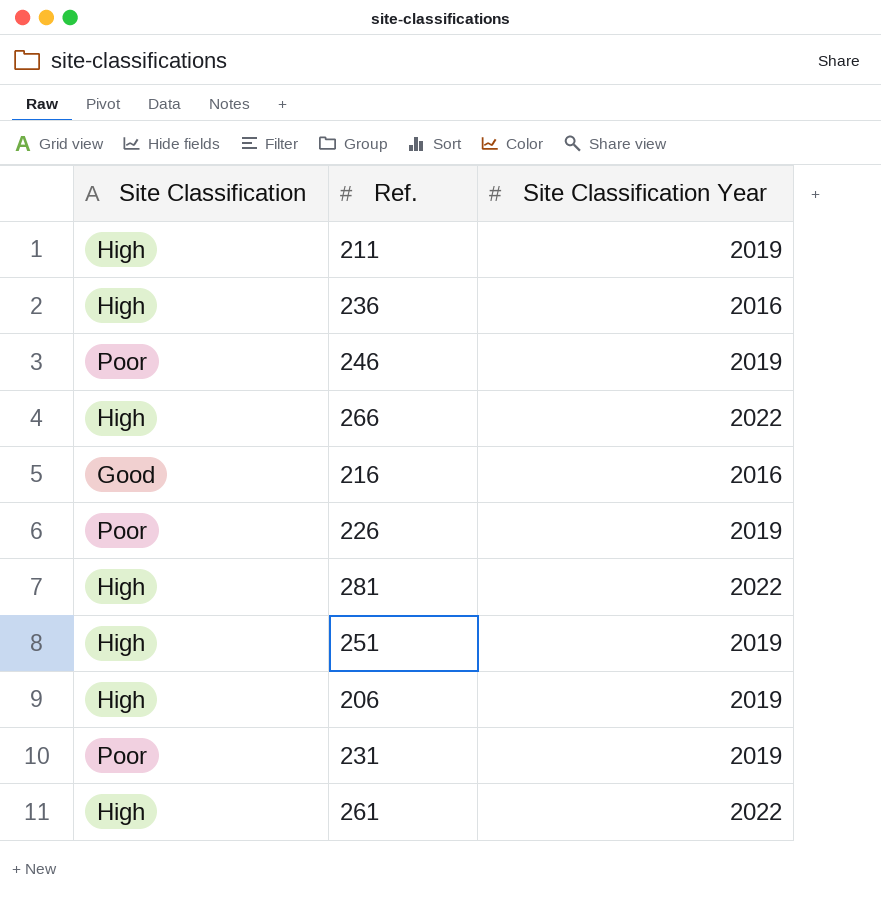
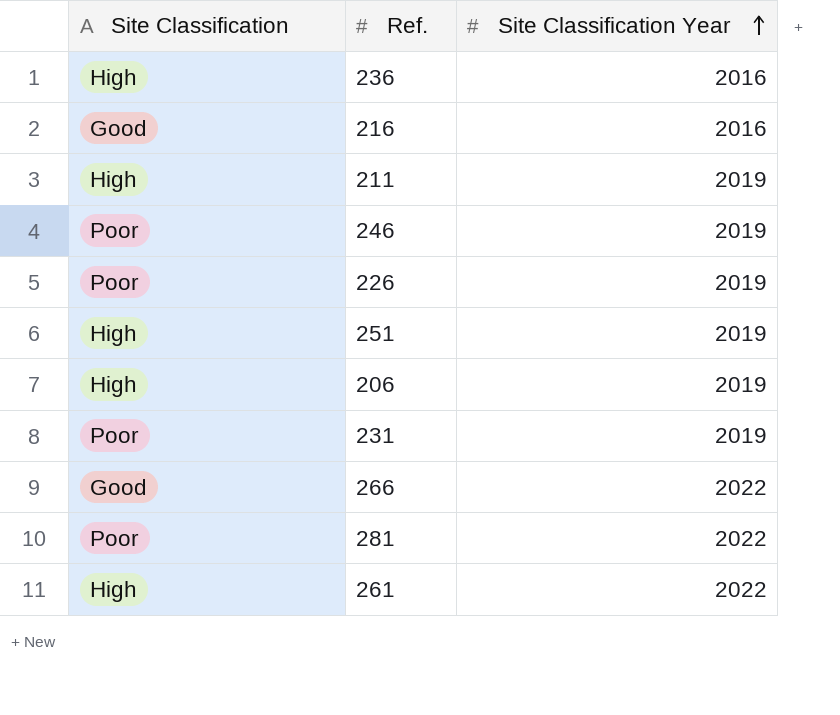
row order: none -> Site Classification Year ascending
266 | Site Classification: High -> Good
281 | Site Classification: High -> Poor

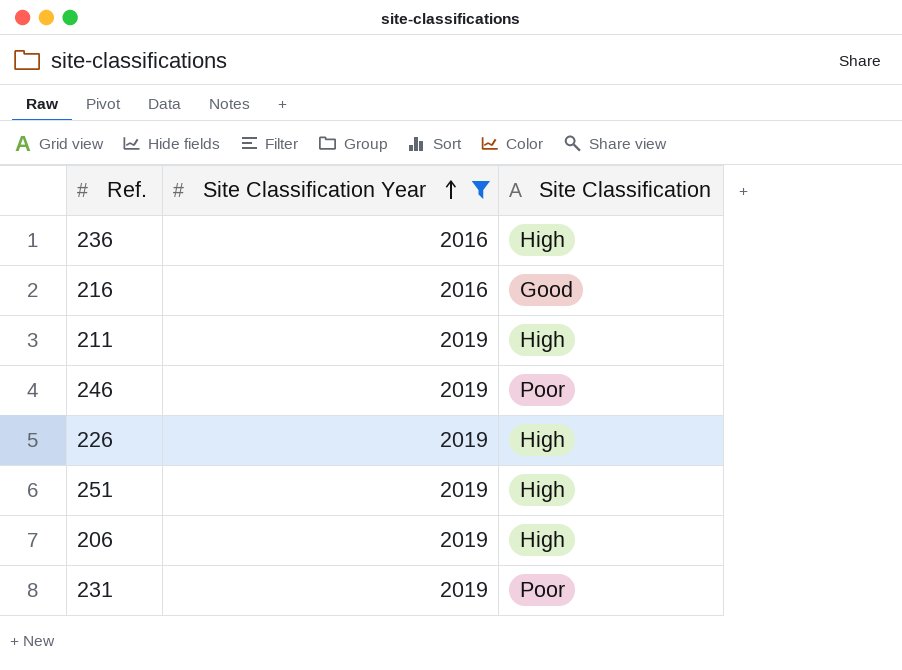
filter: none -> Site Classification Year != 2022
column Site Classification | position: 1 -> 3
226 | Site Classification: Poor -> High

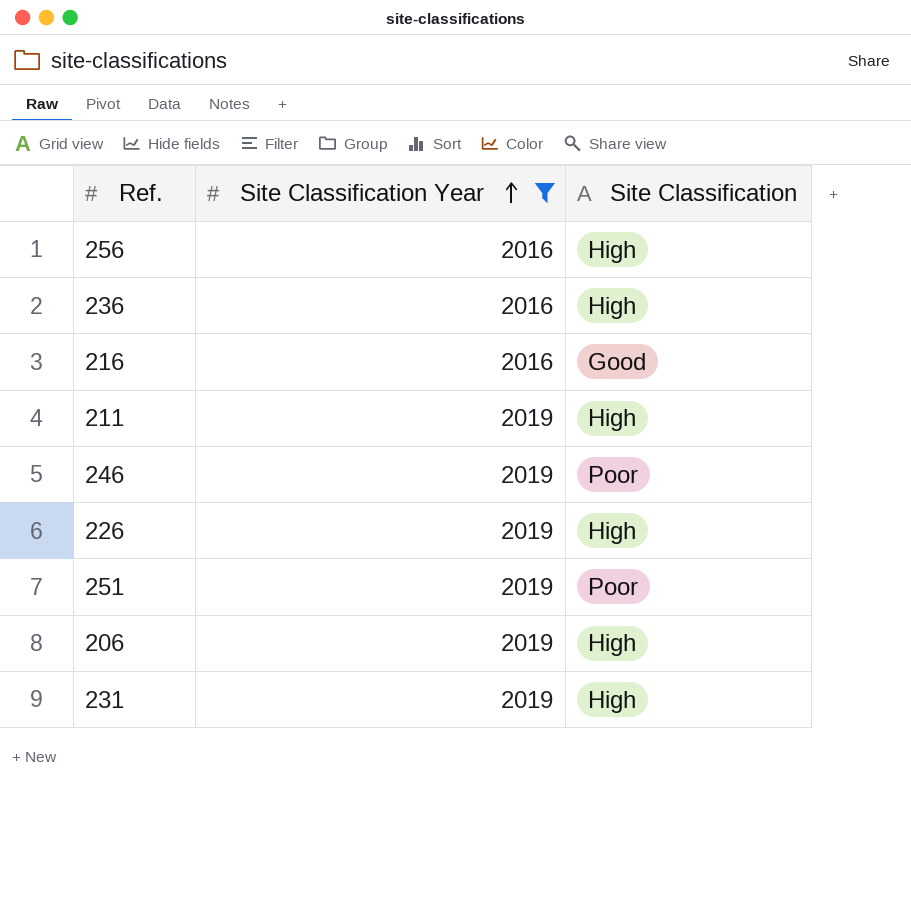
row 256: none -> 2016 | High
251 | Site Classification: High -> Poor
231 | Site Classification: Poor -> High

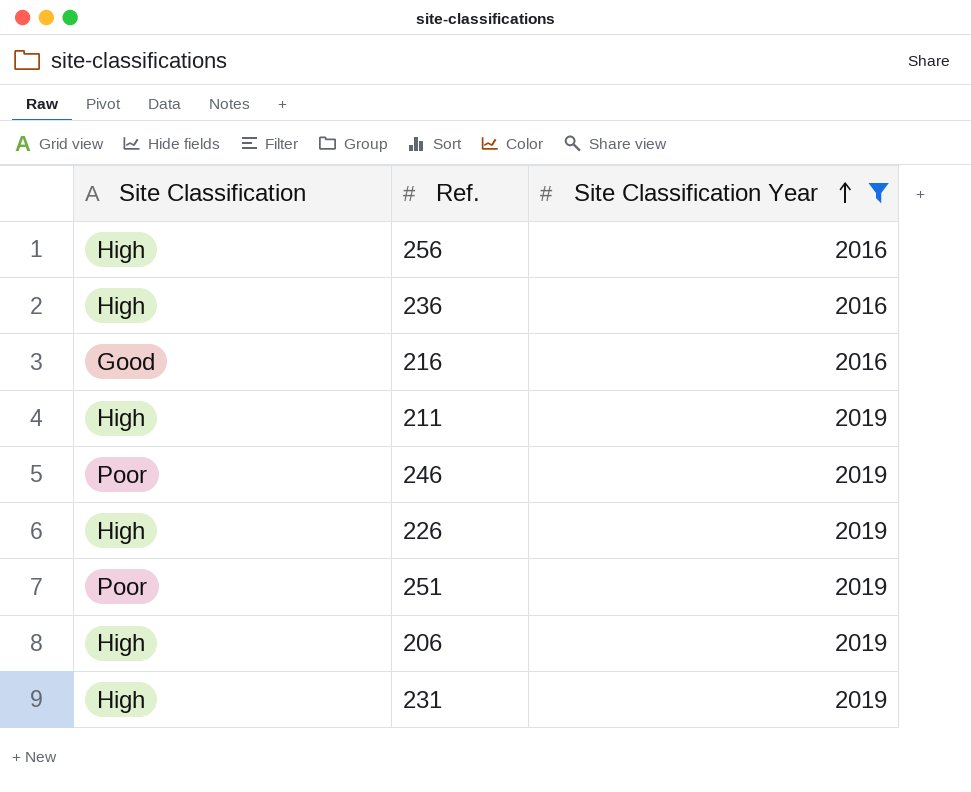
column Site Classification | position: 3 -> 1

